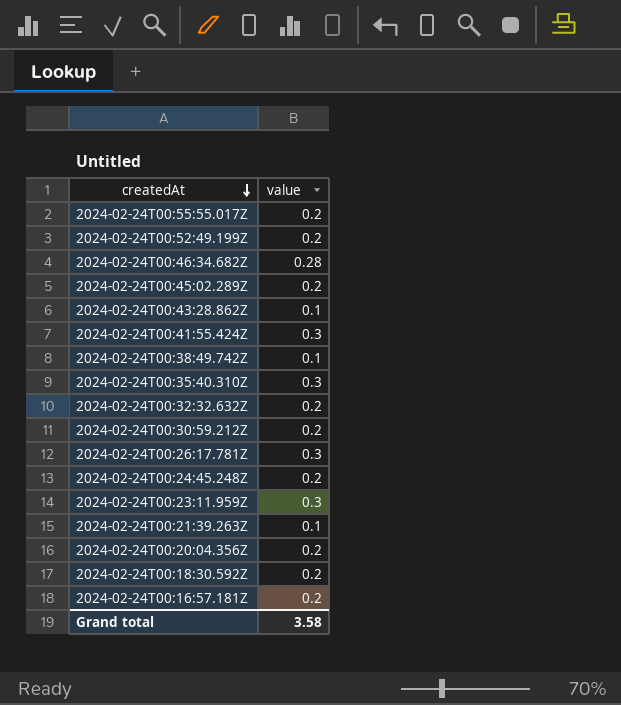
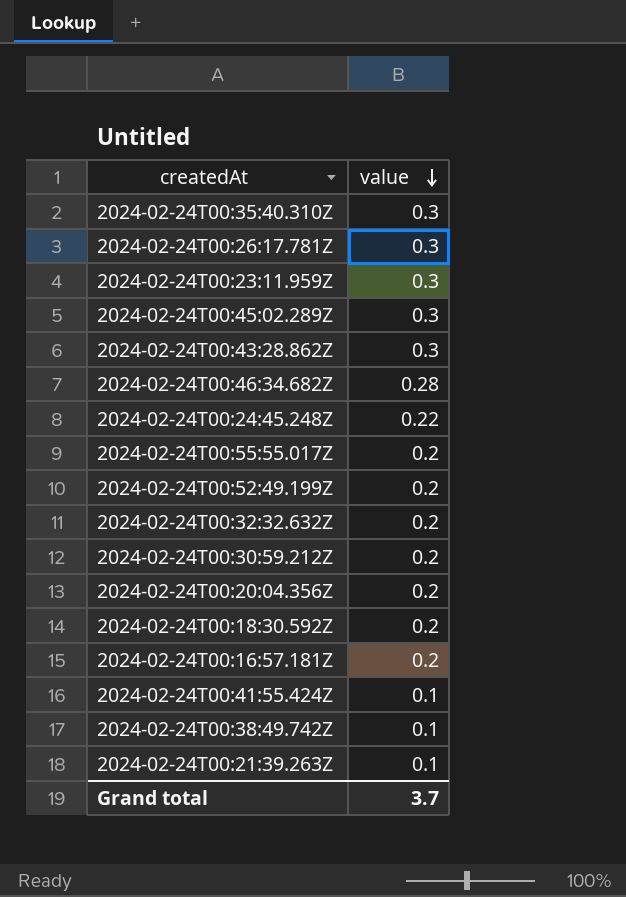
row order: createdAt descending -> value descending
2024-02-24T00:45:02.289Z | value: 0.2 -> 0.3
2024-02-24T00:43:28.862Z | value: 0.1 -> 0.3
2024-02-24T00:24:45.248Z | value: 0.2 -> 0.22
2024-02-24T00:41:55.424Z | value: 0.3 -> 0.1
Grand total | value: 3.58 -> 3.7

